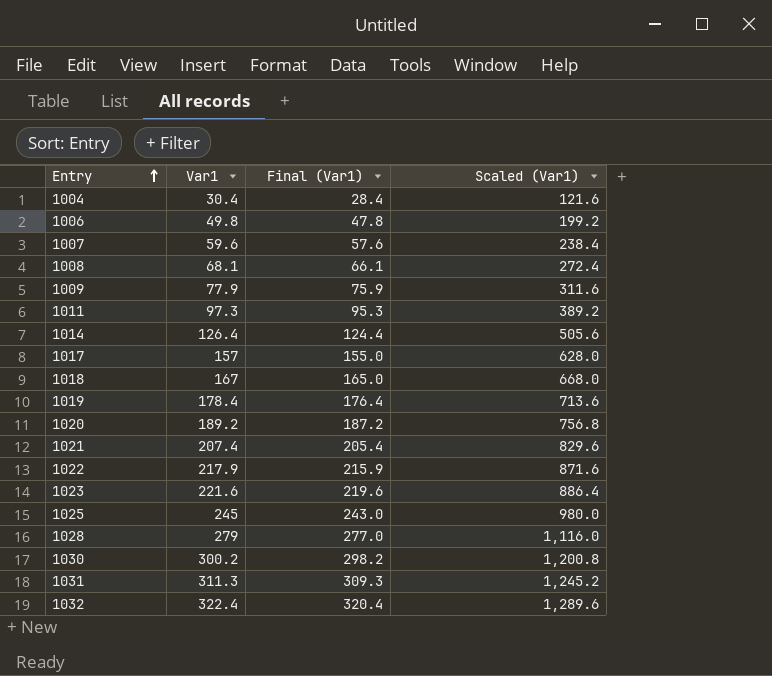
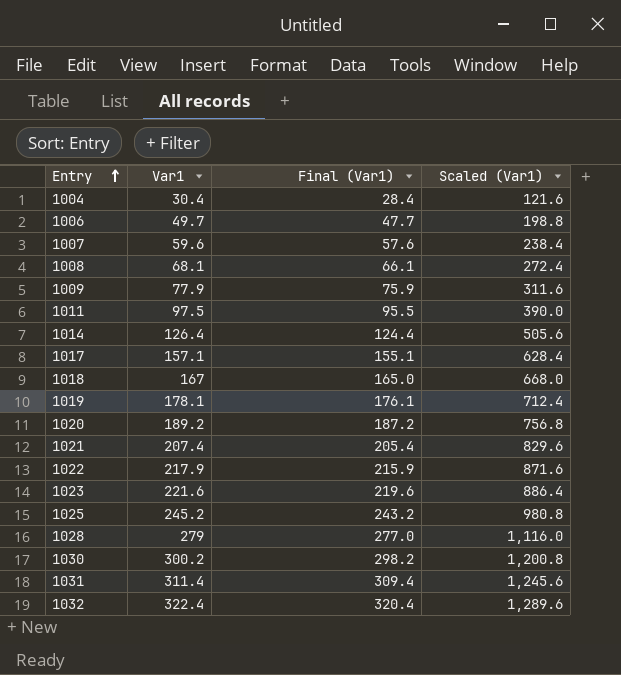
1006 | Var1: 49.8 -> 49.7
1006 | Final (Var1): 47.8 -> 47.7
1006 | Scaled (Var1): 199.2 -> 198.8
1011 | Var1: 97.3 -> 97.5
1011 | Final (Var1): 95.3 -> 95.5
1011 | Scaled (Var1): 389.2 -> 390.0
1017 | Var1: 157 -> 157.1
1017 | Final (Var1): 155.0 -> 155.1
1017 | Scaled (Var1): 628.0 -> 628.4
1019 | Var1: 178.4 -> 178.1
1019 | Final (Var1): 176.4 -> 176.1
1019 | Scaled (Var1): 713.6 -> 712.4
1025 | Var1: 245 -> 245.2
1025 | Final (Var1): 243.0 -> 243.2
1025 | Scaled (Var1): 980.0 -> 980.8
1031 | Var1: 311.3 -> 311.4
1031 | Final (Var1): 309.3 -> 309.4
1031 | Scaled (Var1): 1,245.2 -> 1,245.6

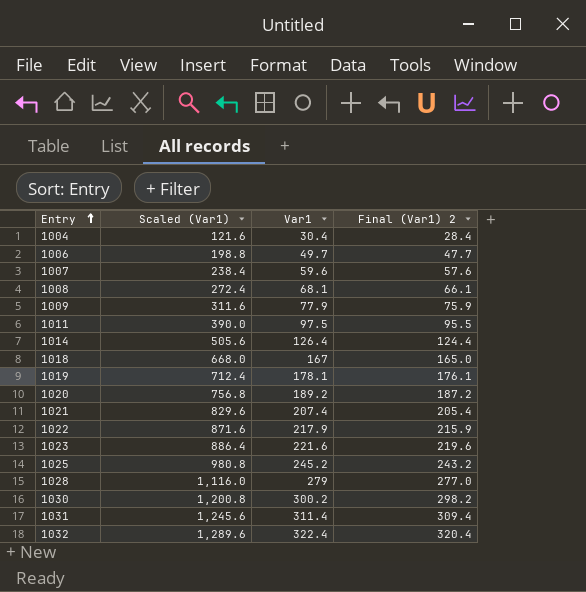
column Scaled (Var1) | position: 4 -> 2
column name: Final (Var1) -> Final (Var1) 2
row 1017: 157.1 | 155.1 | 628.4 -> none

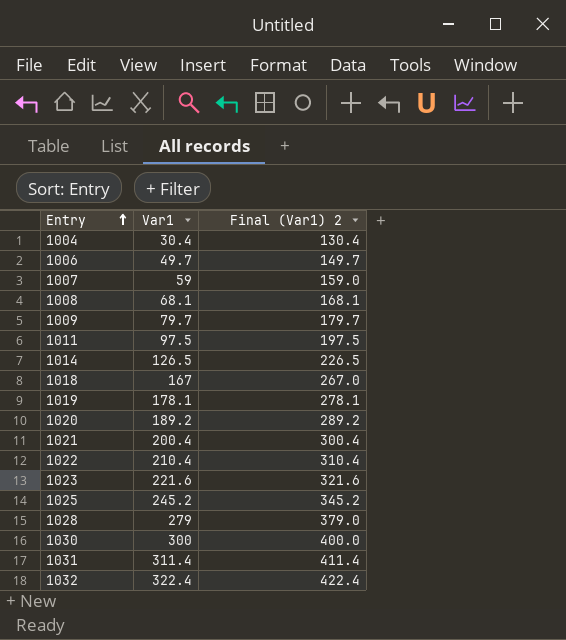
column Scaled (Var1) | formula: [Var1] * 4 -> none
column Final (Var1) 2 | formula: [Var1] - 2 -> [Var1] + 100
1007 | Var1: 59.6 -> 59
1009 | Var1: 77.9 -> 79.7
1014 | Var1: 126.4 -> 126.5
1021 | Var1: 207.4 -> 200.4
1022 | Var1: 217.9 -> 210.4
1030 | Var1: 300.2 -> 300

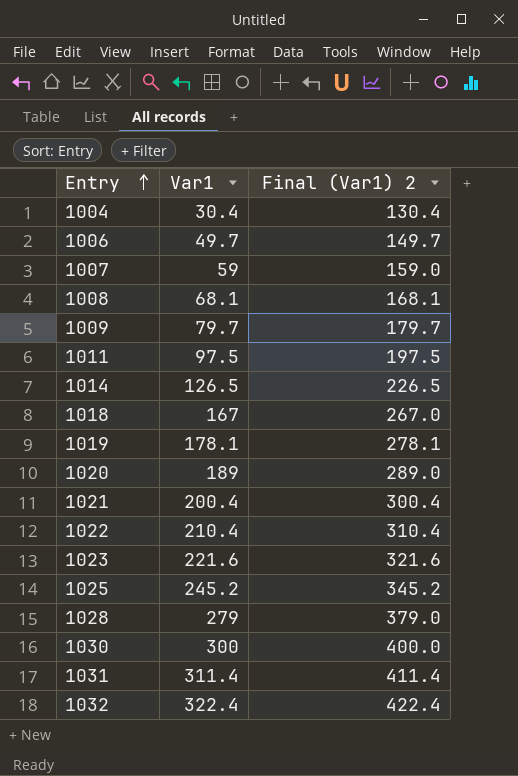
1020 | Var1: 189.2 -> 189
1020 | Final (Var1) 2: 289.2 -> 289.0

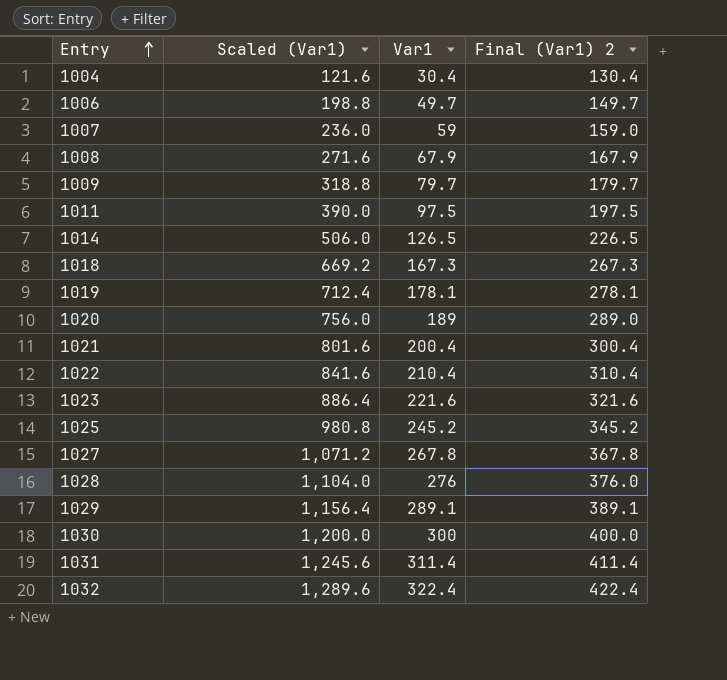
column Scaled (Var1) | formula: none -> [Var1] * 4
1008 | Var1: 68.1 -> 67.9
1008 | Final (Var1) 2: 168.1 -> 167.9
1018 | Var1: 167 -> 167.3
1018 | Final (Var1) 2: 267.0 -> 267.3
row 1027: none -> 1,071.2 | 267.8 | 367.8
1028 | Var1: 279 -> 276
1028 | Final (Var1) 2: 379.0 -> 376.0
row 1029: none -> 1,156.4 | 289.1 | 389.1

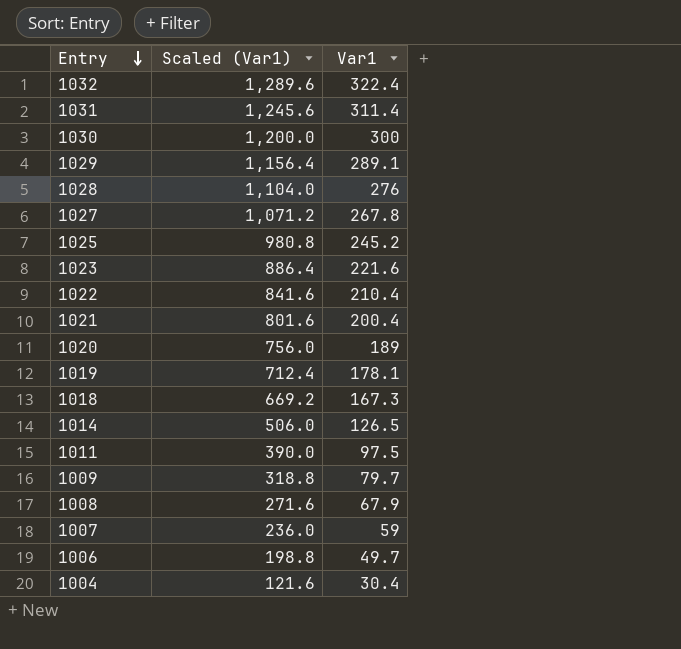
row order: Entry ascending -> Entry descending
column Final (Var1) 2 | formula: [Var1] + 100 -> none

